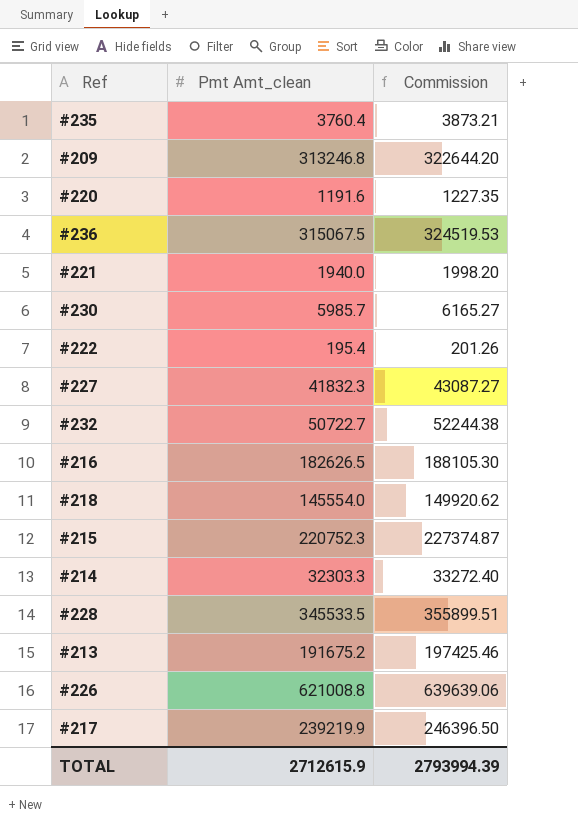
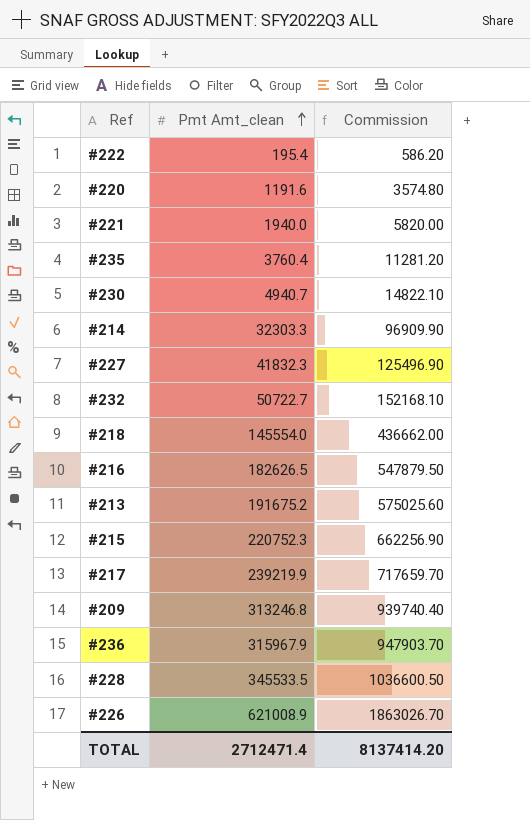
row order: none -> Pmt Amt_clean ascending
column Commission | formula: [Pmt Amt_clean] * 1.03 -> [Pmt Amt_clean] * 3
#230 | Pmt Amt_clean: 5985.7 -> 4940.7
#236 | Pmt Amt_clean: 315067.5 -> 315967.9
#226 | Pmt Amt_clean: 621008.8 -> 621008.9
TOTAL | Pmt Amt_clean: 2712615.9 -> 2712471.4
TOTAL | Commission: 2793994.39 -> 8137414.20

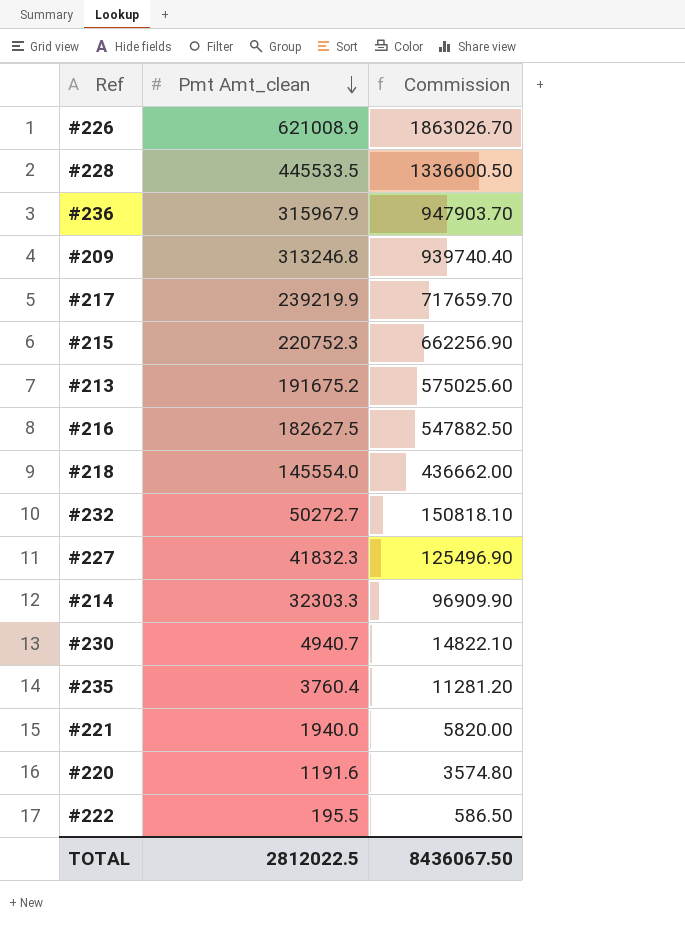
row order: Pmt Amt_clean ascending -> Pmt Amt_clean descending
#228 | Pmt Amt_clean: 345533.5 -> 445533.5
#228 | Commission: 1036600.50 -> 1336600.50
#216 | Pmt Amt_clean: 182626.5 -> 182627.5
#216 | Commission: 547879.50 -> 547882.50
#232 | Pmt Amt_clean: 50722.7 -> 50272.7
#232 | Commission: 152168.10 -> 150818.10
#222 | Pmt Amt_clean: 195.4 -> 195.5
#222 | Commission: 586.20 -> 586.50
TOTAL | Pmt Amt_clean: 2712471.4 -> 2812022.5
TOTAL | Commission: 8137414.20 -> 8436067.50

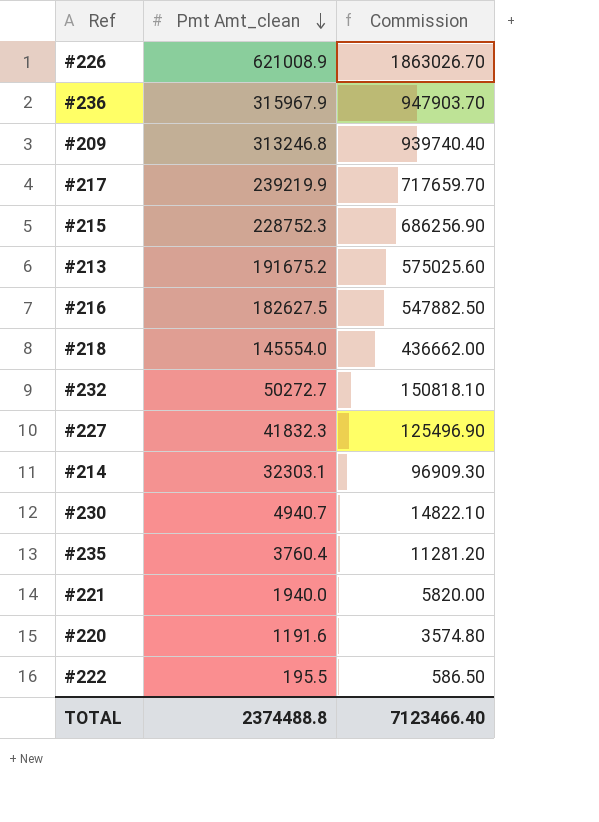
row #228: 445533.5 | 1336600.50 -> none
#215 | Pmt Amt_clean: 220752.3 -> 228752.3
#215 | Commission: 662256.90 -> 686256.90
#214 | Pmt Amt_clean: 32303.3 -> 32303.1
#214 | Commission: 96909.90 -> 96909.30
TOTAL | Pmt Amt_clean: 2812022.5 -> 2374488.8
TOTAL | Commission: 8436067.50 -> 7123466.40

